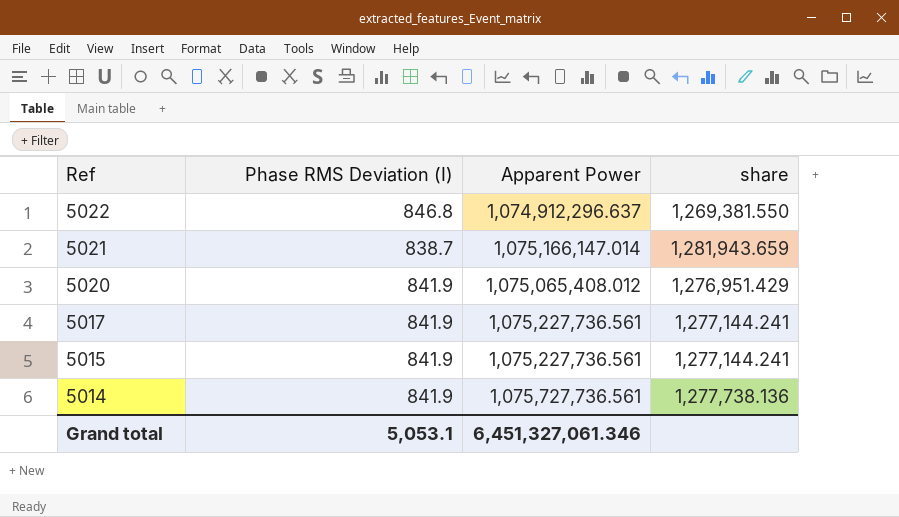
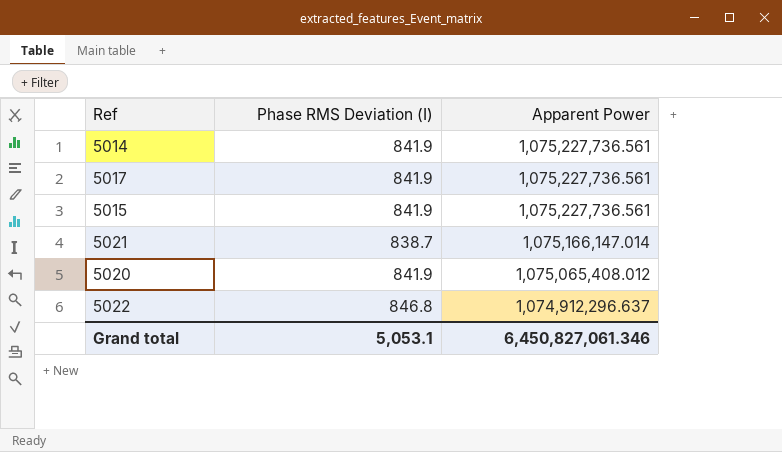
row order: Ref descending -> Apparent Power descending
column share | formula: [Apparent Power] / [Phase RMS Deviation (I)] -> none
5014 | Apparent Power: 1,075,727,736.561 -> 1,075,227,736.561
Grand total | Apparent Power: 6,451,327,061.346 -> 6,450,827,061.346

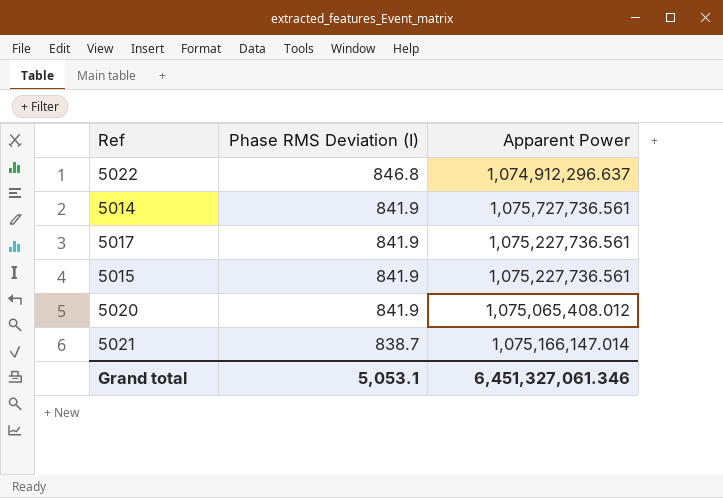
row order: Apparent Power descending -> Phase RMS Deviation (I) descending
5014 | Apparent Power: 1,075,227,736.561 -> 1,075,727,736.561
Grand total | Apparent Power: 6,450,827,061.346 -> 6,451,327,061.346

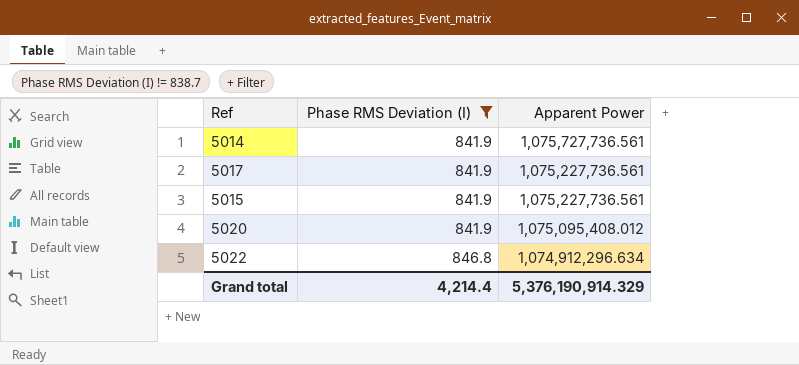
filter: none -> Phase RMS Deviation (I) != 838.7
row order: Phase RMS Deviation (I) descending -> Phase RMS Deviation (I) ascending
5020 | Apparent Power: 1,075,065,408.012 -> 1,075,095,408.012
5022 | Apparent Power: 1,074,912,296.637 -> 1,074,912,296.634
Grand total | Phase RMS Deviation (I): 5,053.1 -> 4,214.4
Grand total | Apparent Power: 6,451,327,061.346 -> 5,376,190,914.329

